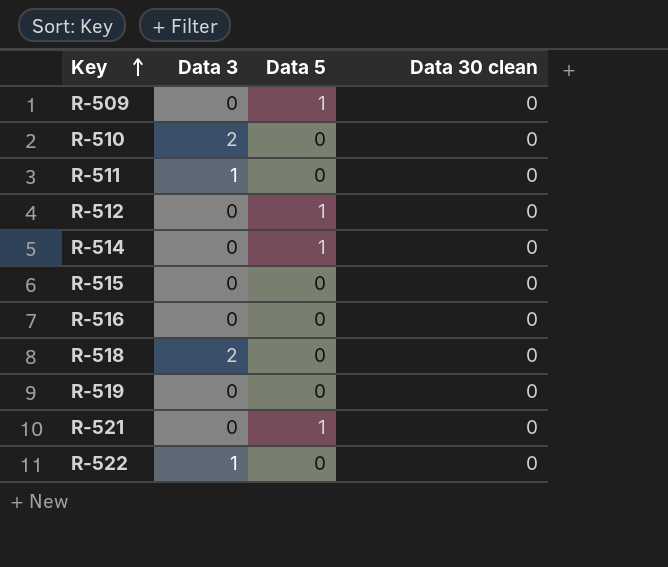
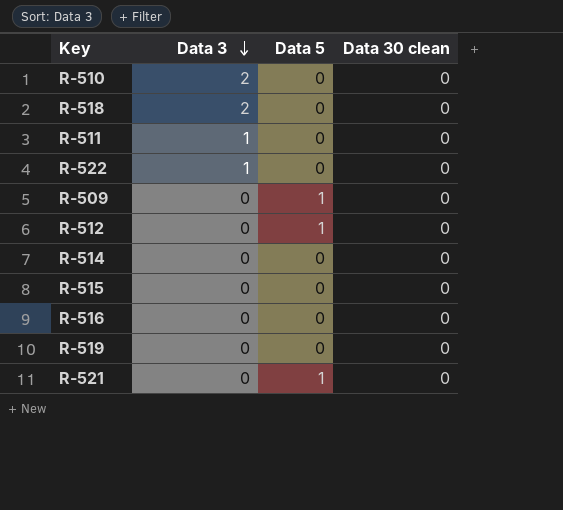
row order: Key ascending -> Data 3 descending
R-514 | Data 5: 1 -> 0

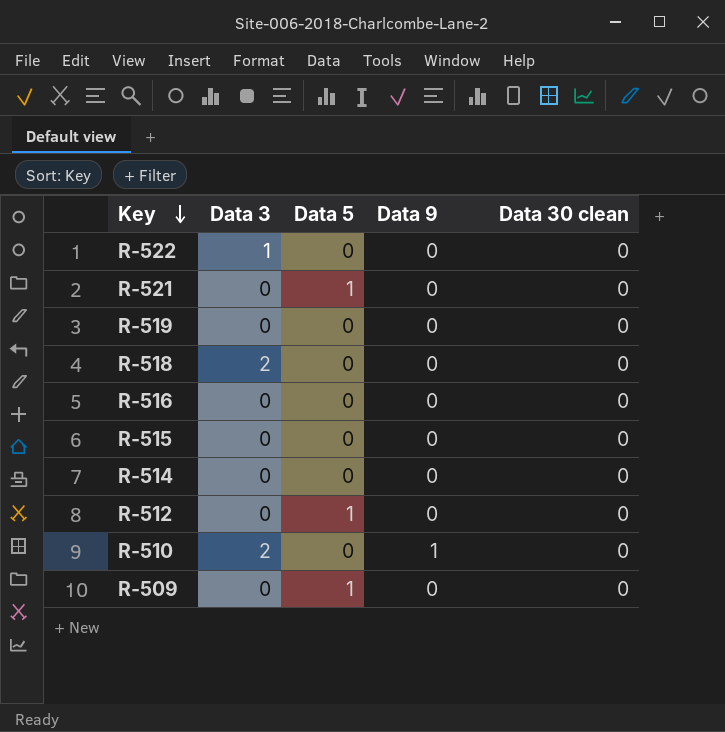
row order: Data 3 descending -> Key descending
column Data 9 | position: none -> 4
row R-511: 1 | 0 | 0 -> none

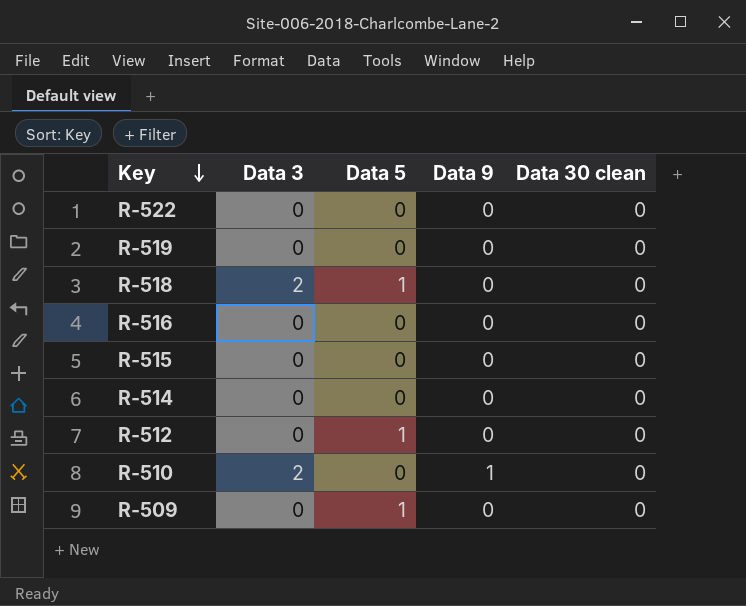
row R-521: 0 | 1 | 0 | 0 -> none
R-522 | Data 3: 1 -> 0
R-518 | Data 5: 0 -> 1

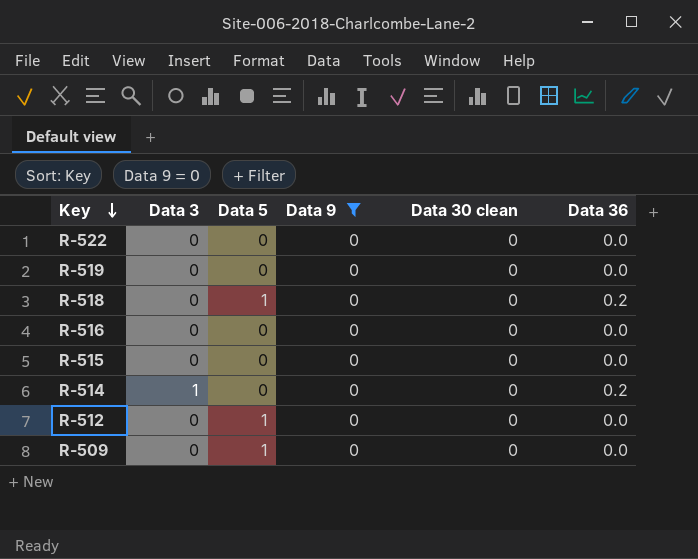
filter: none -> Data 9 = 0
column Data 36 | position: none -> 6
R-518 | Data 3: 2 -> 0
R-514 | Data 3: 0 -> 1

